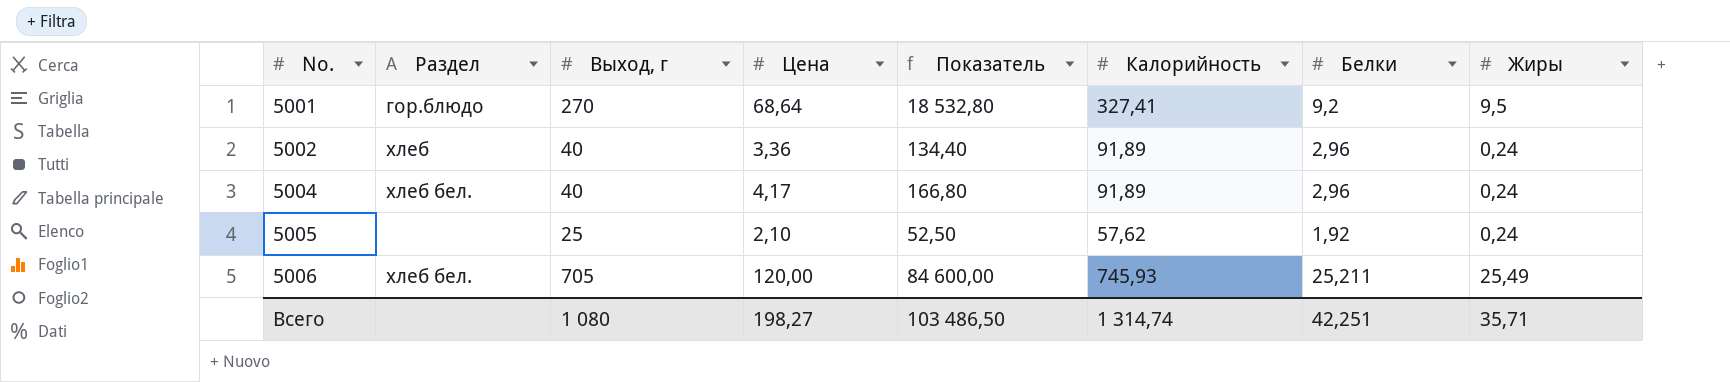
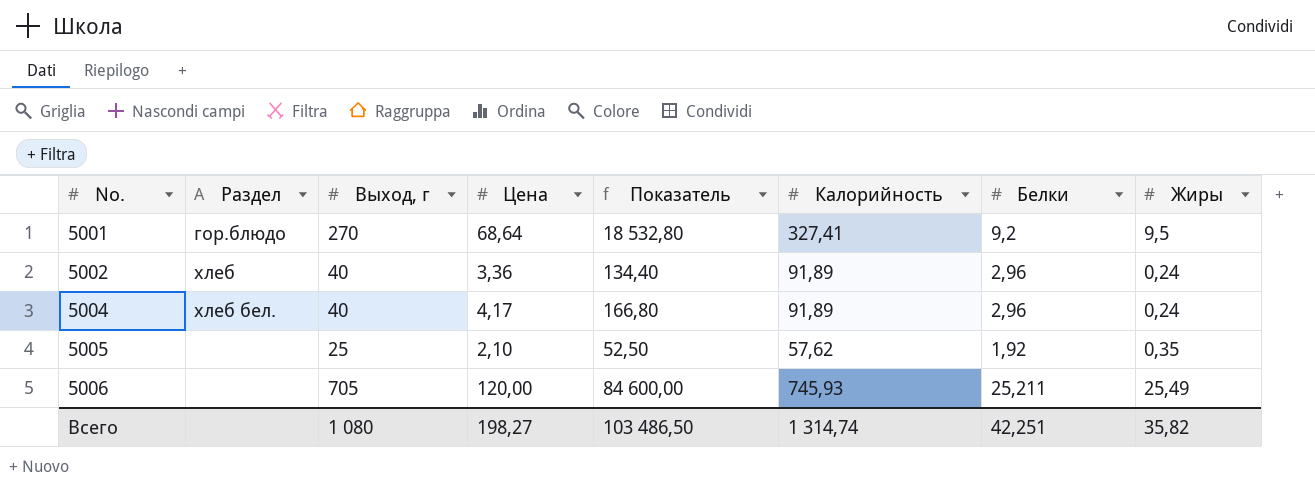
5005 | Жиры: 0,24 -> 0,35
5006 | Раздел: хлеб бел. -> none
Всего | Жиры: 35,71 -> 35,82

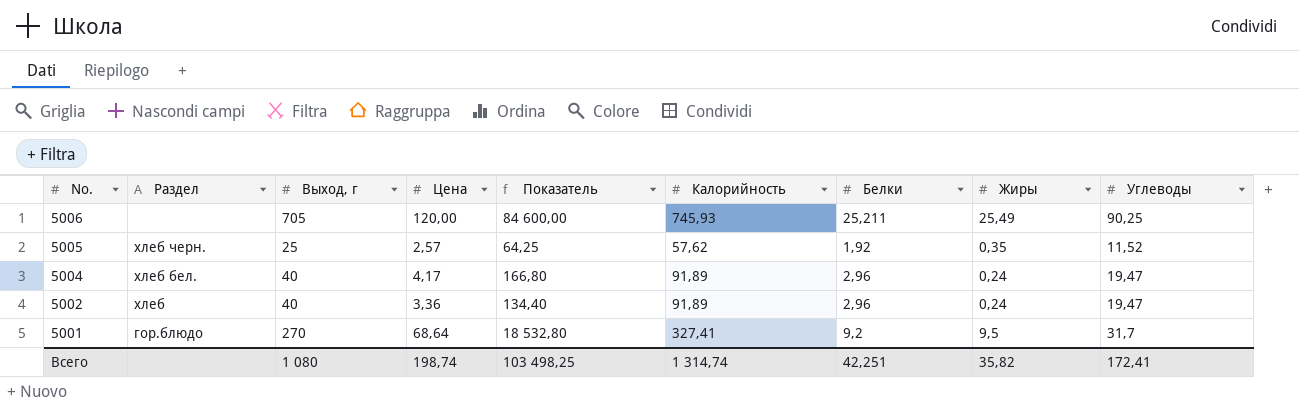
row order: No. ascending -> No. descending
column Углеводы | position: none -> 9
5005 | Раздел: none -> хлеб черн.
5005 | Цена: 2,10 -> 2,57
5005 | Показатель: 52,50 -> 64,25
Всего | Цена: 198,27 -> 198,74
Всего | Показатель: 103 486,50 -> 103 498,25

